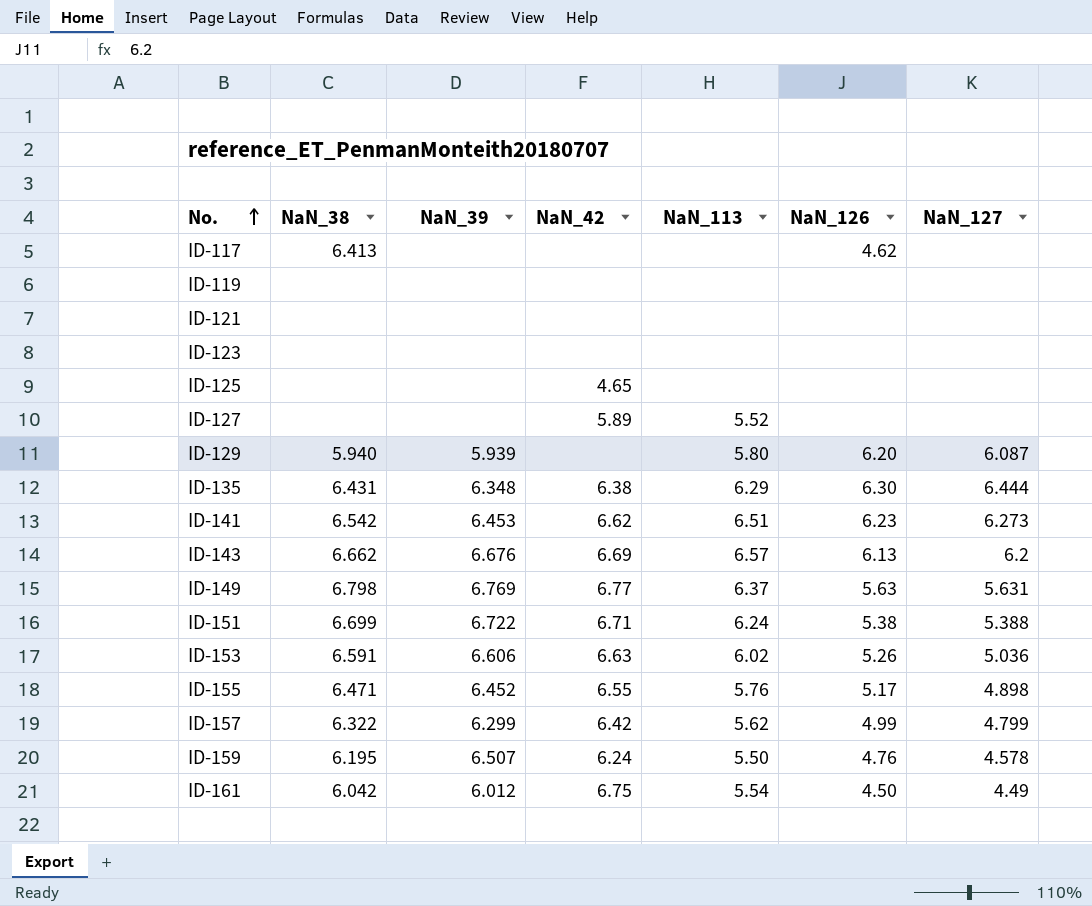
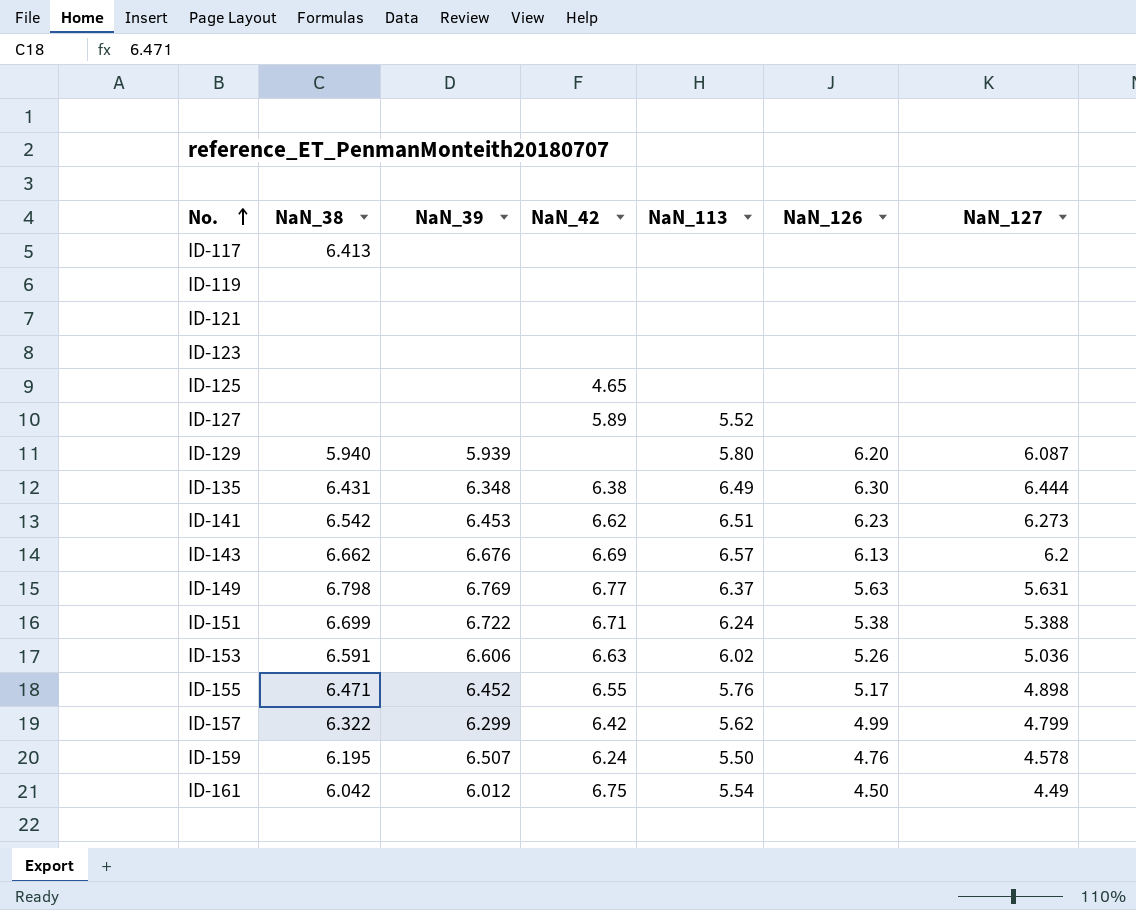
ID-117 | NaN_126: 4.62 -> none
ID-135 | NaN_113: 6.29 -> 6.49

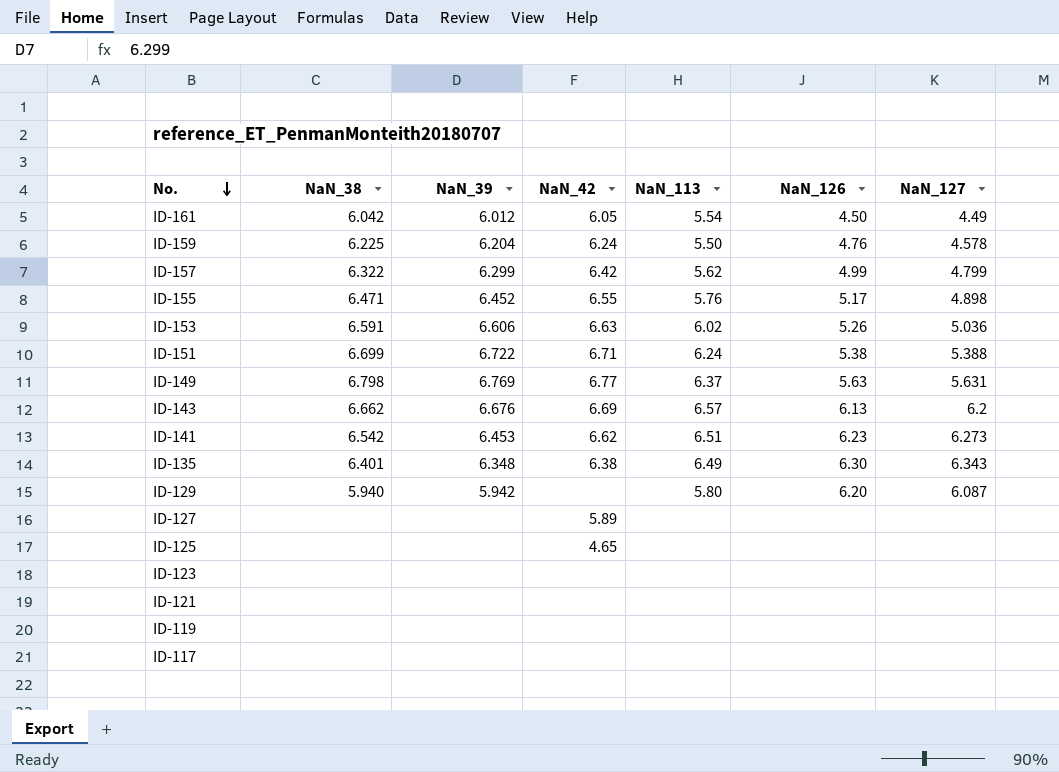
row order: No. ascending -> No. descending
ID-161 | NaN_42: 6.75 -> 6.05
ID-159 | NaN_38: 6.195 -> 6.225
ID-159 | NaN_39: 6.507 -> 6.204
ID-135 | NaN_38: 6.431 -> 6.401
ID-135 | NaN_127: 6.444 -> 6.343
ID-129 | NaN_39: 5.939 -> 5.942
ID-127 | NaN_113: 5.52 -> none
ID-117 | NaN_38: 6.413 -> none

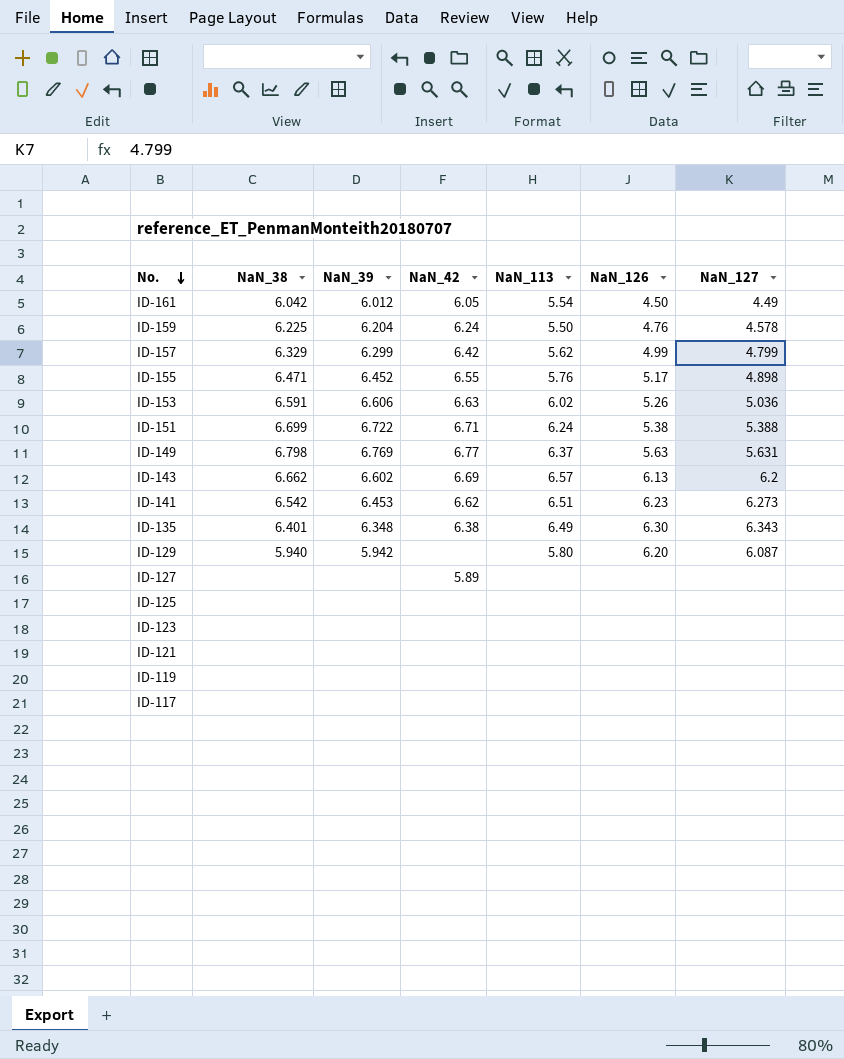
ID-157 | NaN_38: 6.322 -> 6.329
ID-143 | NaN_39: 6.676 -> 6.602
ID-125 | NaN_42: 4.65 -> none

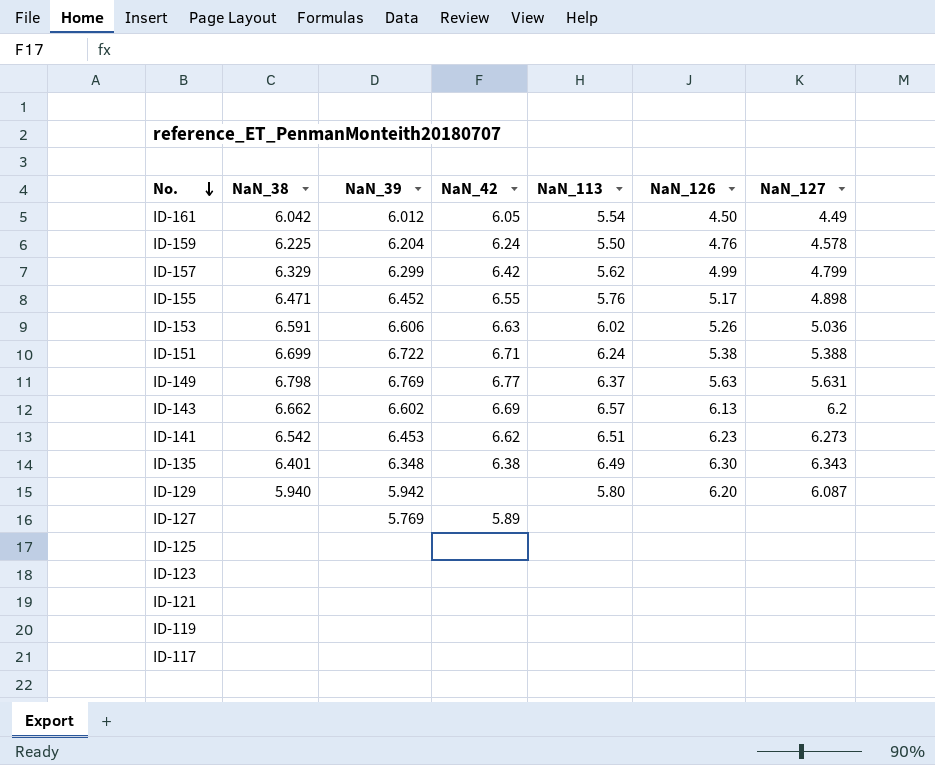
ID-127 | NaN_39: none -> 5.769

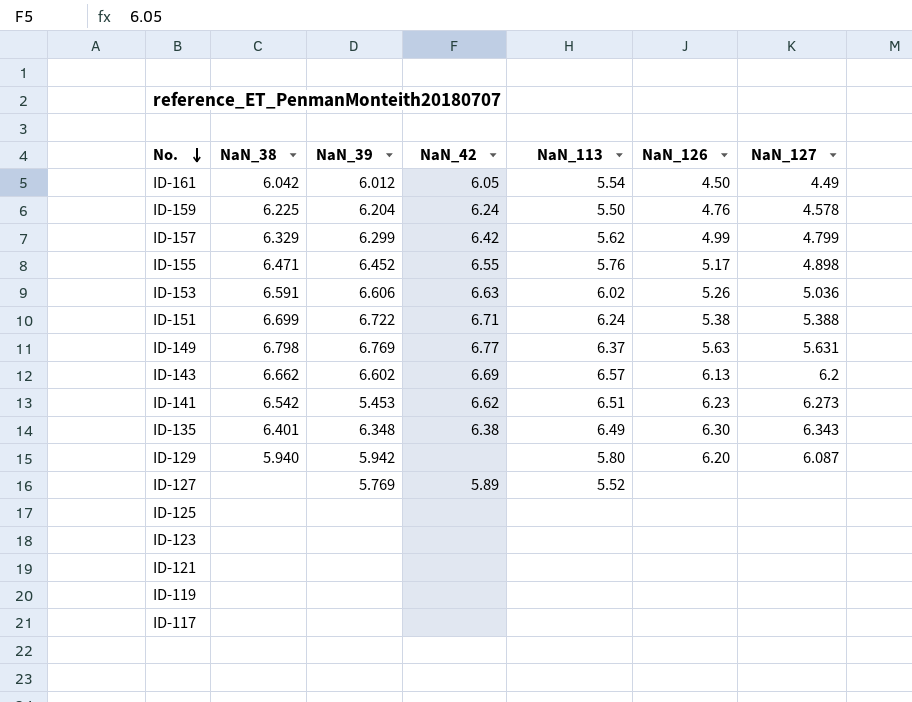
ID-141 | NaN_39: 6.453 -> 5.453
ID-127 | NaN_113: none -> 5.52

